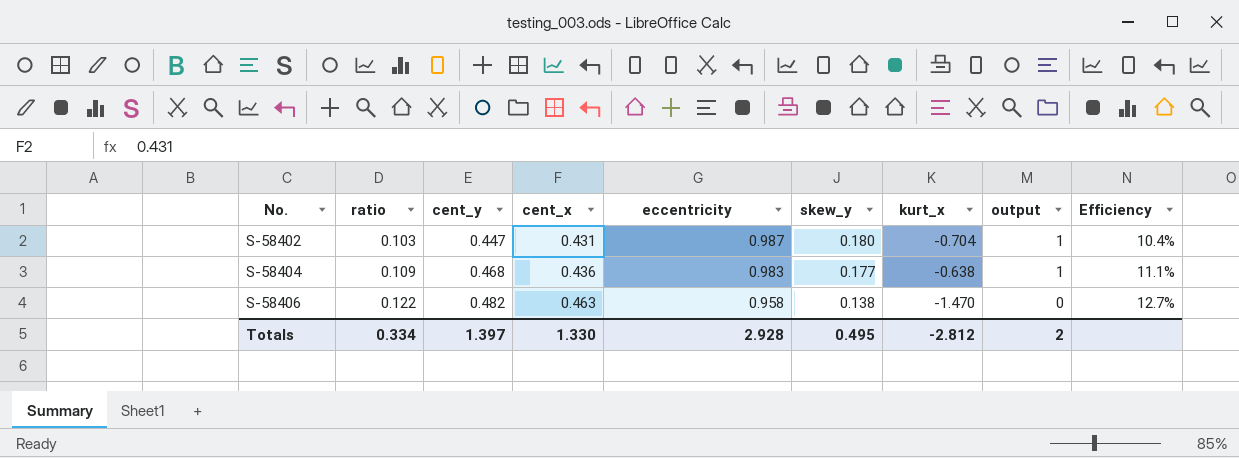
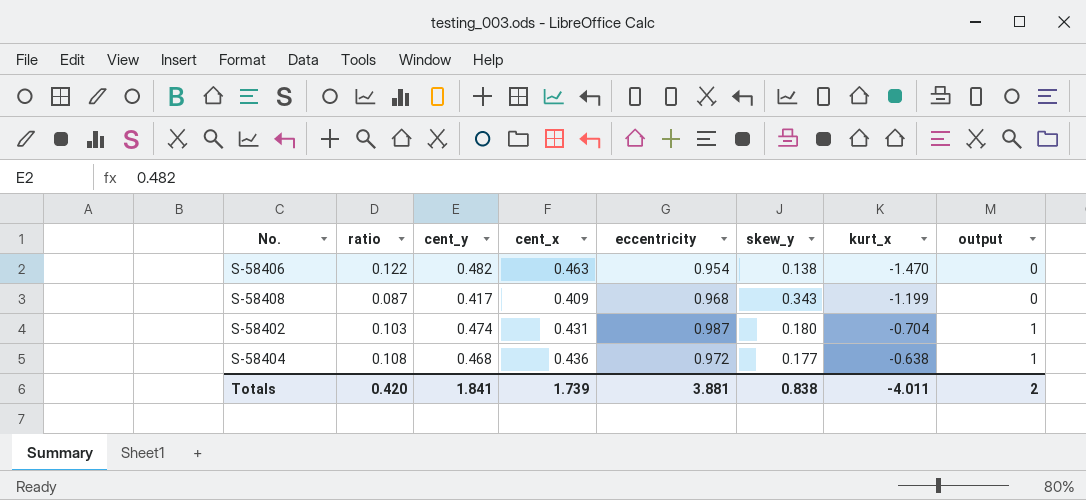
row order: No. ascending -> kurt_x ascending
column Efficiency | formula: [ratio] / [eccentricity] -> none
S-58406 | eccentricity: 0.958 -> 0.954
row S-58408: none -> 0.087 | 0.417 | 0.409 | 0.968 | 0.343 | -1.199 | 0
S-58402 | cent_y: 0.447 -> 0.474
S-58404 | ratio: 0.109 -> 0.108
S-58404 | eccentricity: 0.983 -> 0.972
Totals | ratio: 0.334 -> 0.420
Totals | cent_y: 1.397 -> 1.841
Totals | cent_x: 1.330 -> 1.739
Totals | eccentricity: 2.928 -> 3.881
Totals | skew_y: 0.495 -> 0.838
Totals | kurt_x: -2.812 -> -4.011

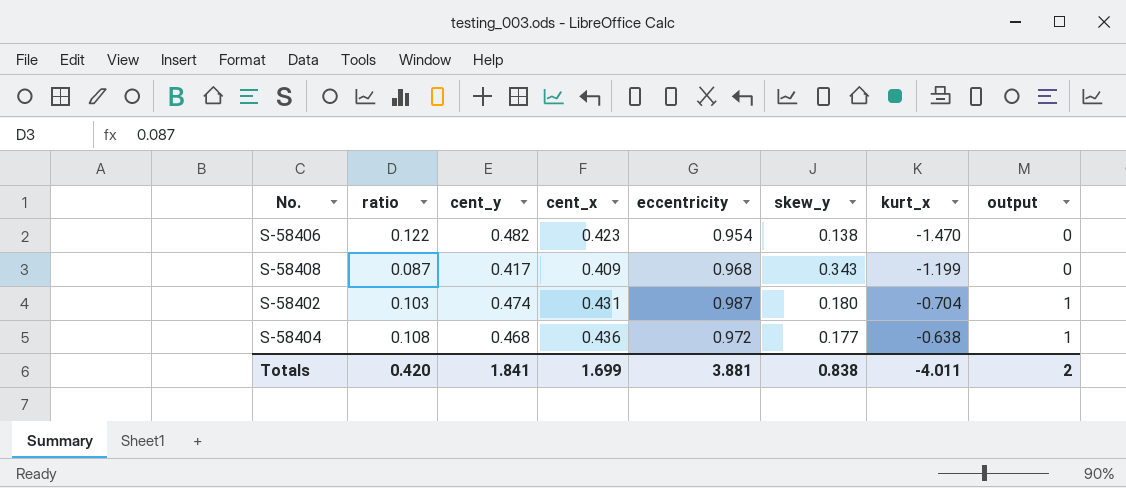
S-58406 | cent_x: 0.463 -> 0.423
Totals | cent_x: 1.739 -> 1.699

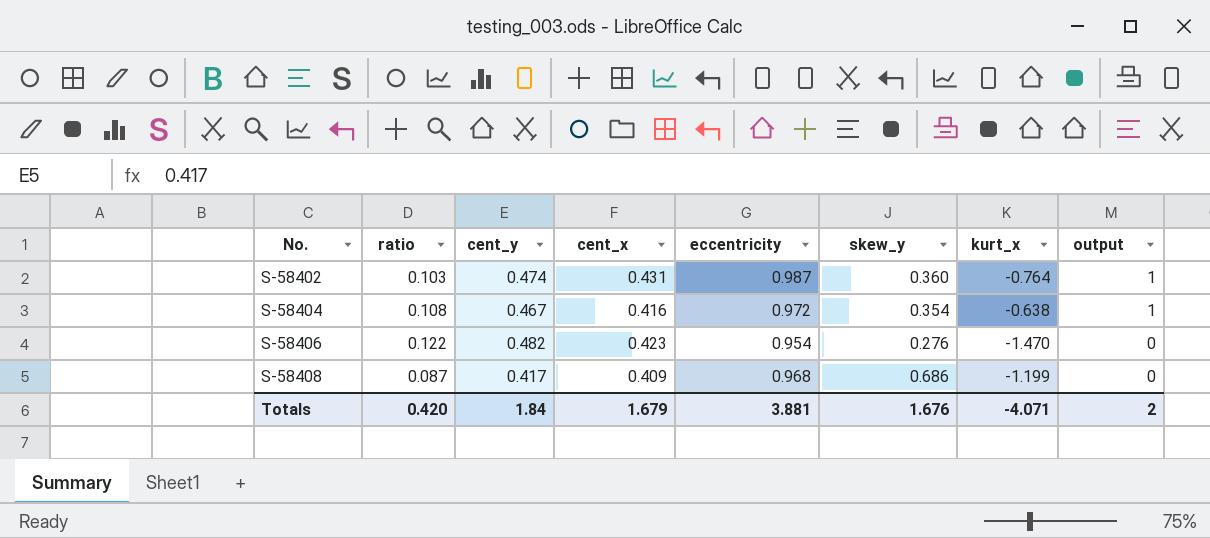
row order: kurt_x ascending -> No. ascending
S-58402 | skew_y: 0.180 -> 0.360
S-58402 | kurt_x: -0.704 -> -0.764
S-58404 | cent_y: 0.468 -> 0.467
S-58404 | cent_x: 0.436 -> 0.416
S-58404 | skew_y: 0.177 -> 0.354
S-58406 | skew_y: 0.138 -> 0.276
S-58408 | skew_y: 0.343 -> 0.686
Totals | cent_y: 1.841 -> 1.84
Totals | cent_x: 1.699 -> 1.679
Totals | skew_y: 0.838 -> 1.676
Totals | kurt_x: -4.011 -> -4.071

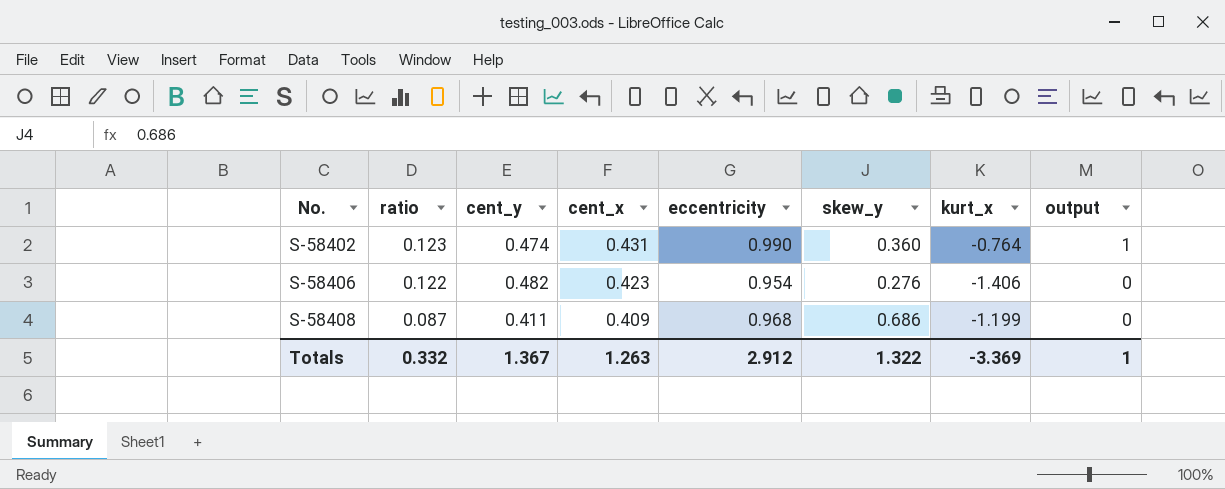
row S-58404: 0.108 | 0.467 | 0.416 | 0.972 | 0.354 | -0.638 | 1 -> none
S-58402 | ratio: 0.103 -> 0.123
S-58402 | eccentricity: 0.987 -> 0.990
S-58406 | kurt_x: -1.470 -> -1.406
S-58408 | cent_y: 0.417 -> 0.411
Totals | ratio: 0.420 -> 0.332
Totals | cent_y: 1.84 -> 1.367
Totals | cent_x: 1.679 -> 1.263
Totals | eccentricity: 3.881 -> 2.912
Totals | skew_y: 1.676 -> 1.322
Totals | kurt_x: -4.071 -> -3.369
Totals | output: 2 -> 1

